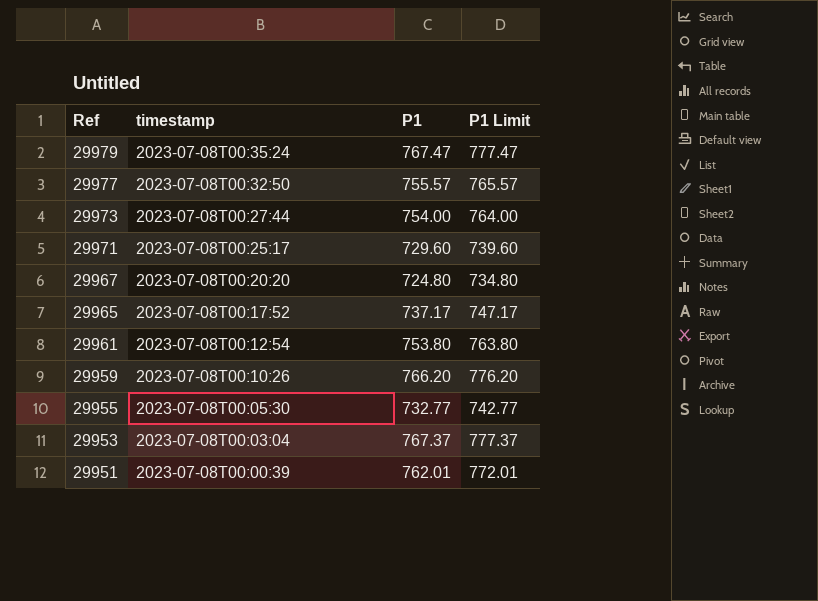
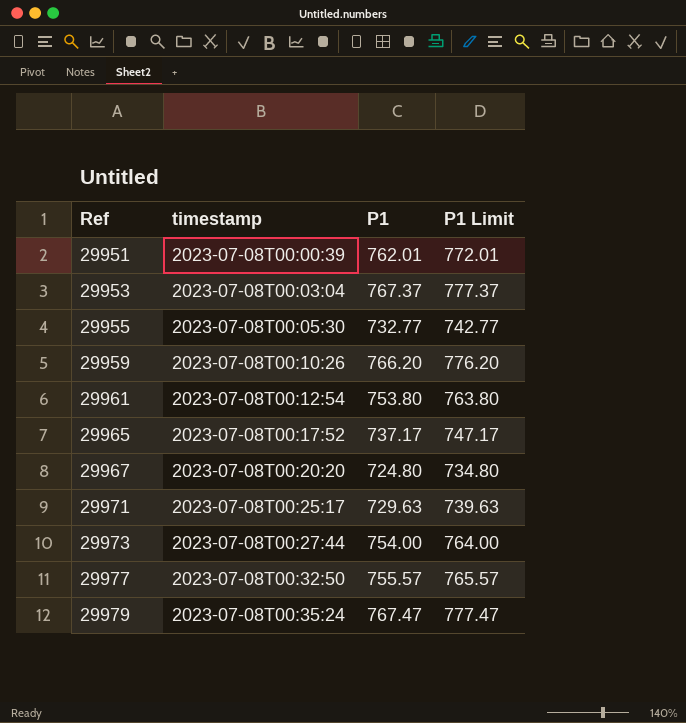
row order: Ref descending -> Ref ascending
29971 | P1: 729.60 -> 729.63
29971 | P1 Limit: 739.60 -> 739.63

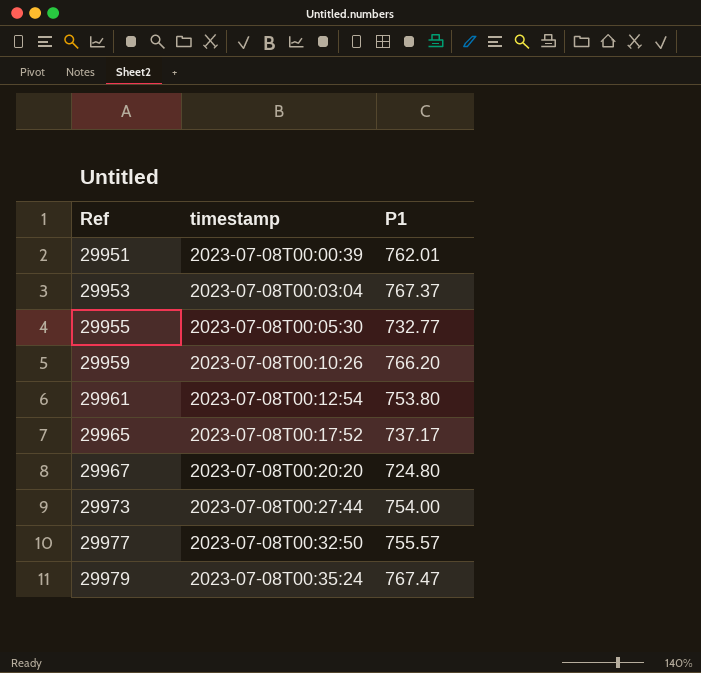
column P1 Limit | formula: [P1] + 10 -> none
row 29971: 2023-07-08T00:25:17 | 729.63 | 739.63 -> none

